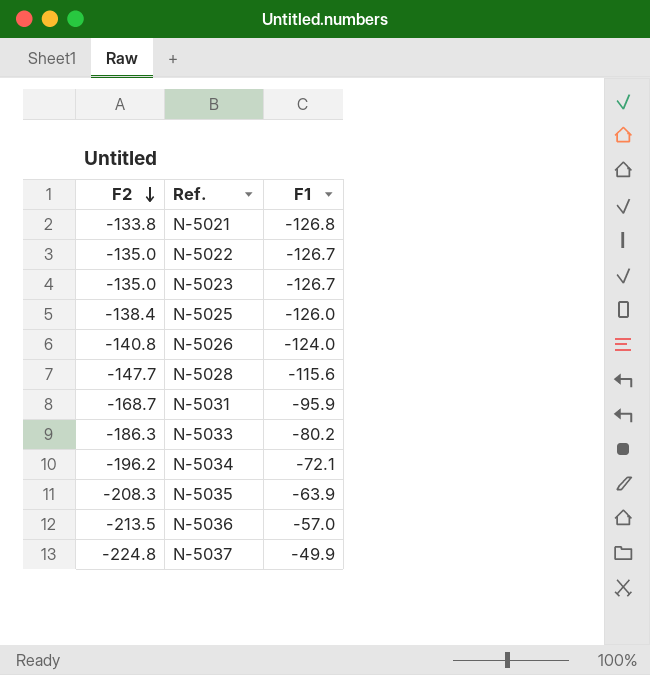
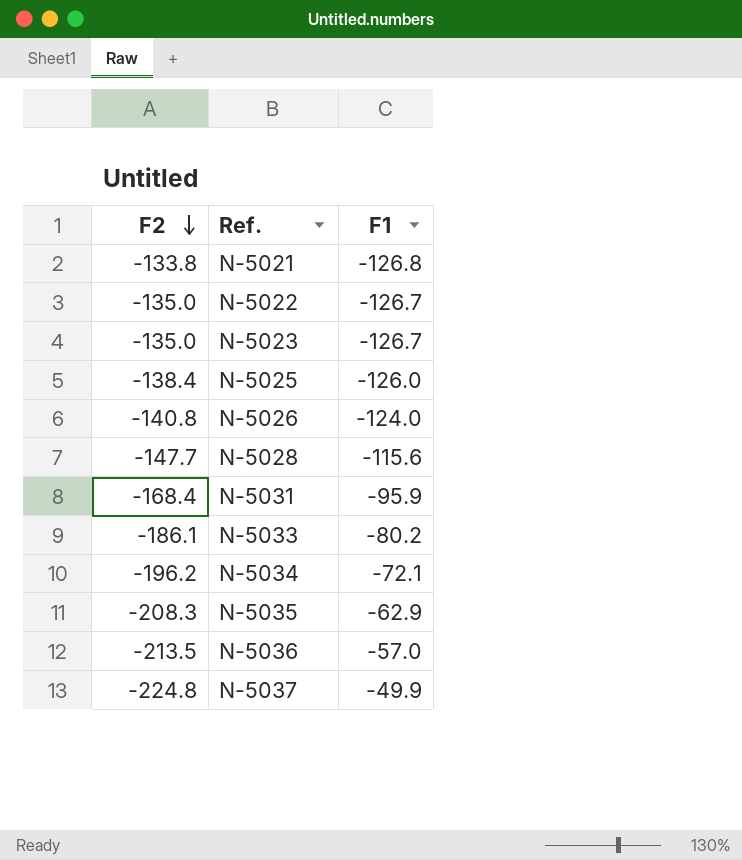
N-5031 | F2: -168.7 -> -168.4
N-5033 | F2: -186.3 -> -186.1
N-5035 | F1: -63.9 -> -62.9

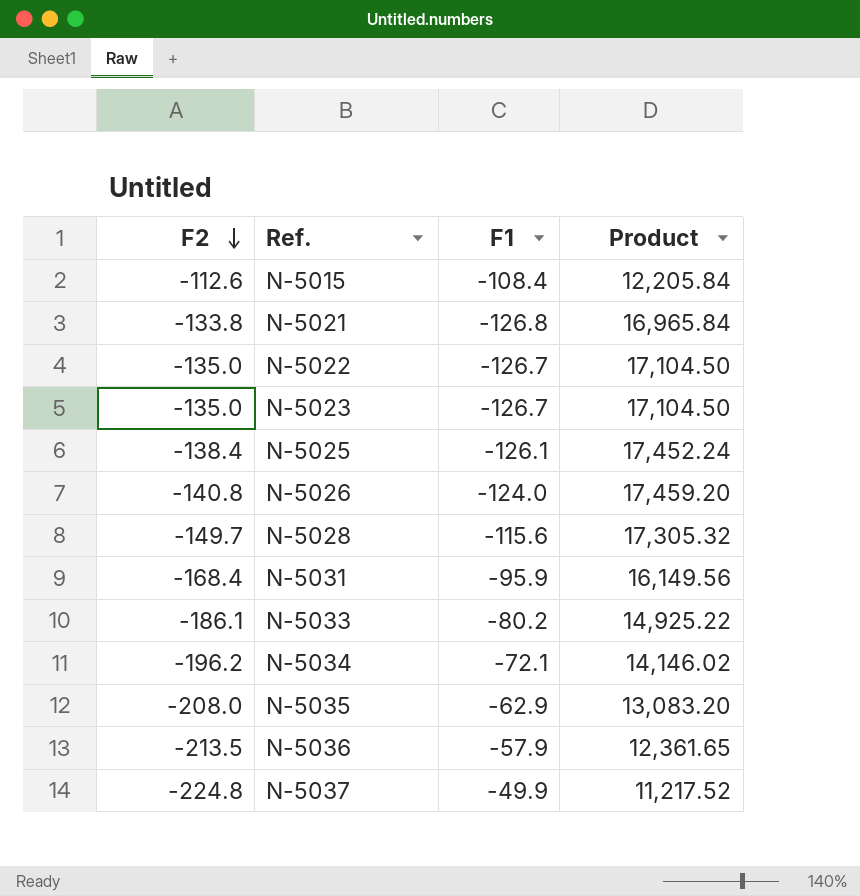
column Product | formula: none -> [F2] * [F1]
row N-5015: none -> -112.6 | -108.4 | 12,205.84
N-5025 | F1: -126.0 -> -126.1
N-5028 | F2: -147.7 -> -149.7
N-5035 | F2: -208.3 -> -208.0
N-5036 | F1: -57.0 -> -57.9

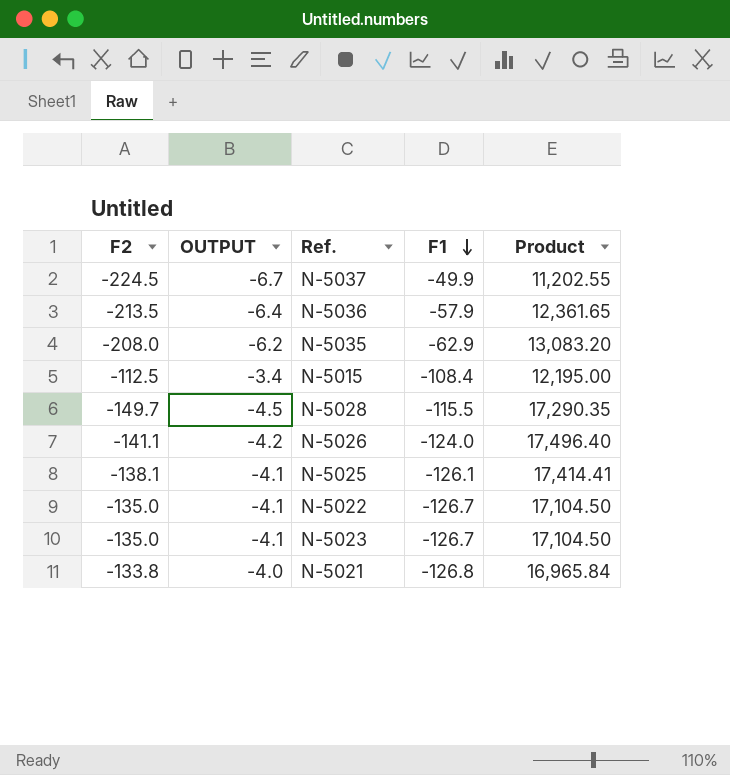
row order: F2 descending -> F1 descending
column OUTPUT | formula: none -> [F2] * 0.03
row N-5031: -168.4 | -95.9 | 16,149.56 -> none
row N-5033: -186.1 | -80.2 | 14,925.22 -> none
row N-5034: -196.2 | -72.1 | 14,146.02 -> none
N-5037 | F2: -224.8 -> -224.5
N-5037 | Product: 11,217.52 -> 11,202.55
N-5015 | F2: -112.6 -> -112.5
N-5015 | Product: 12,205.84 -> 12,195.00
N-5028 | F1: -115.6 -> -115.5
N-5028 | Product: 17,305.32 -> 17,290.35
N-5026 | F2: -140.8 -> -141.1
N-5026 | Product: 17,459.20 -> 17,496.40
N-5025 | F2: -138.4 -> -138.1
N-5025 | Product: 17,452.24 -> 17,414.41

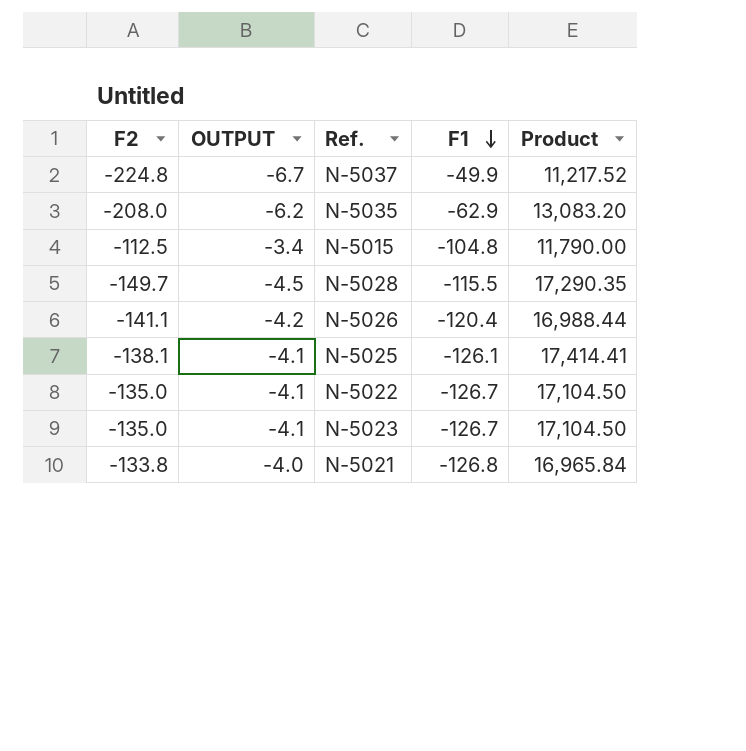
row N-5036: -213.5 | -6.4 | -57.9 | 12,361.65 -> none
N-5037 | F2: -224.5 -> -224.8
N-5037 | Product: 11,202.55 -> 11,217.52
N-5015 | F1: -108.4 -> -104.8
N-5015 | Product: 12,195.00 -> 11,790.00
N-5026 | F1: -124.0 -> -120.4
N-5026 | Product: 17,496.40 -> 16,988.44

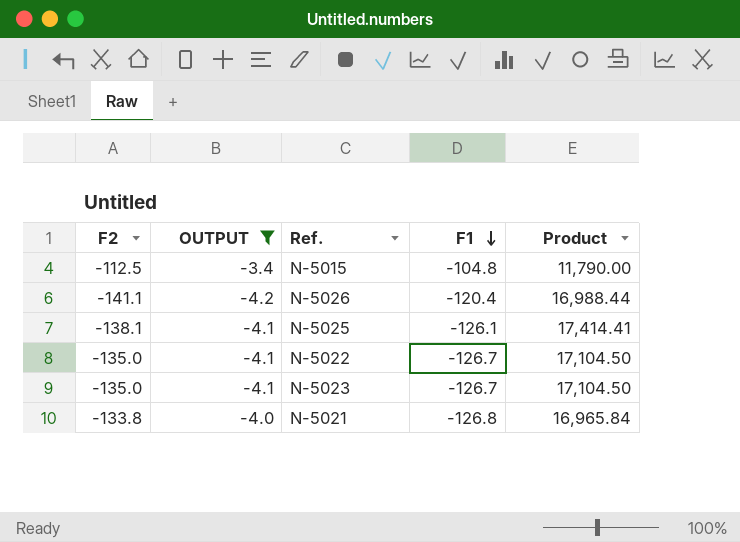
filter: none -> OUTPUT >= -4.2

